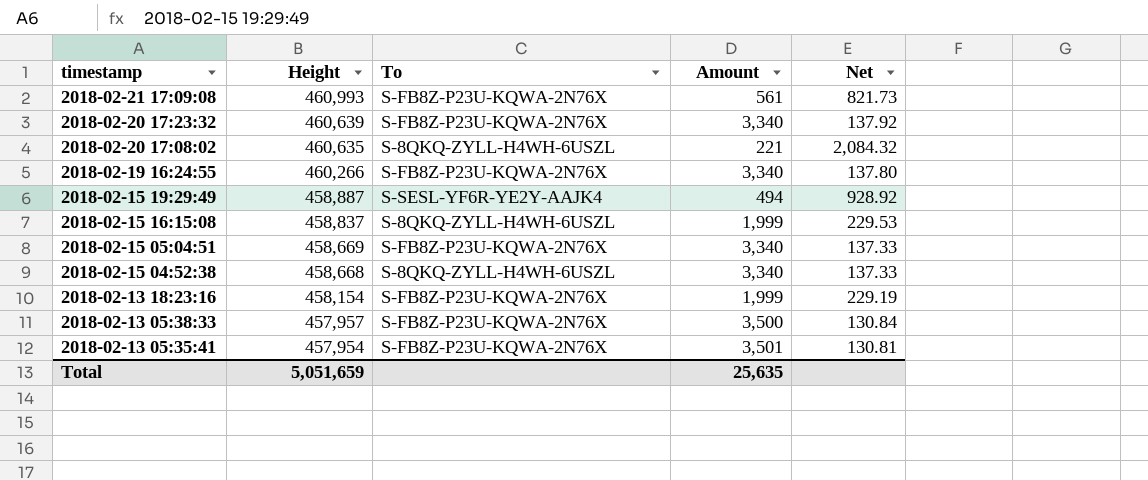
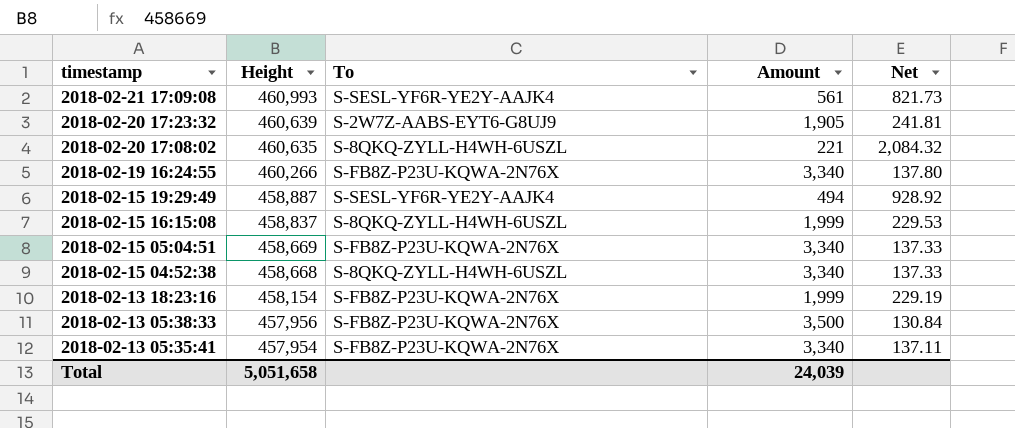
2018-02-21 17:09:08 | To: S-FB8Z-P23U-KQWA-2N76X -> S-SESL-YF6R-YE2Y-AAJK4
2018-02-20 17:23:32 | To: S-FB8Z-P23U-KQWA-2N76X -> S-2W7Z-AABS-EYT6-G8UJ9
2018-02-20 17:23:32 | Amount: 3,340 -> 1,905
2018-02-20 17:23:32 | Net: 137.92 -> 241.81
2018-02-13 05:38:33 | Height: 457,957 -> 457,956
2018-02-13 05:35:41 | Amount: 3,501 -> 3,340
2018-02-13 05:35:41 | Net: 130.81 -> 137.11
Total | Height: 5,051,659 -> 5,051,658
Total | Amount: 25,635 -> 24,039

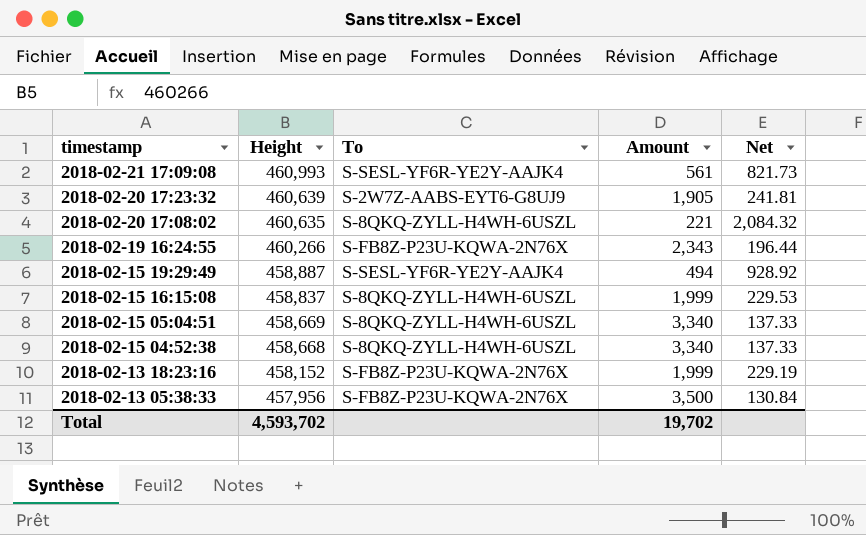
row 2018-02-13 05:35:41: 457,954 | S-FB8Z-P23U-KQWA-2N76X | 3,340 | 137.11 -> none
2018-02-19 16:24:55 | Amount: 3,340 -> 2,343
2018-02-19 16:24:55 | Net: 137.80 -> 196.44
2018-02-15 05:04:51 | To: S-FB8Z-P23U-KQWA-2N76X -> S-8QKQ-ZYLL-H4WH-6USZL
2018-02-13 18:23:16 | Height: 458,154 -> 458,152
Total | Height: 5,051,658 -> 4,593,702
Total | Amount: 24,039 -> 19,702

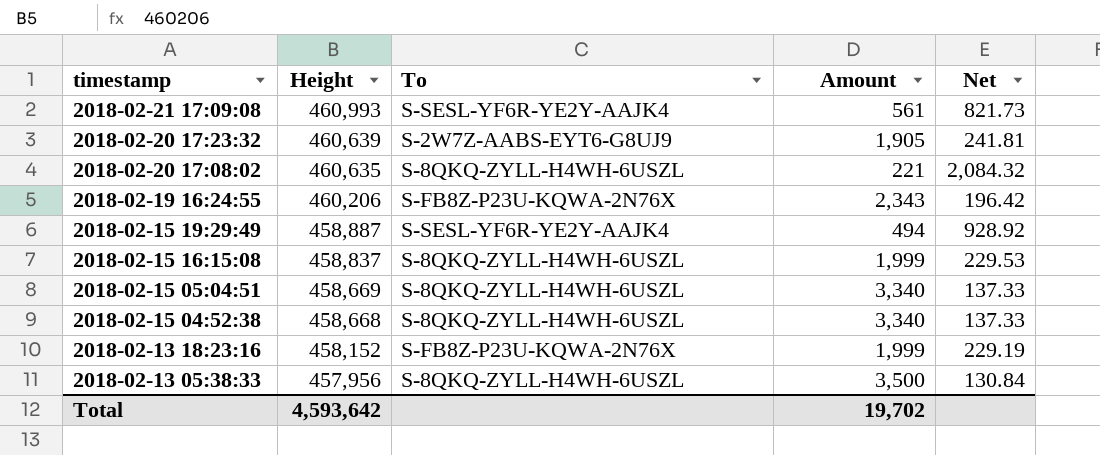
2018-02-19 16:24:55 | Height: 460,266 -> 460,206
2018-02-19 16:24:55 | Net: 196.44 -> 196.42
2018-02-13 05:38:33 | To: S-FB8Z-P23U-KQWA-2N76X -> S-8QKQ-ZYLL-H4WH-6USZL
Total | Height: 4,593,702 -> 4,593,642

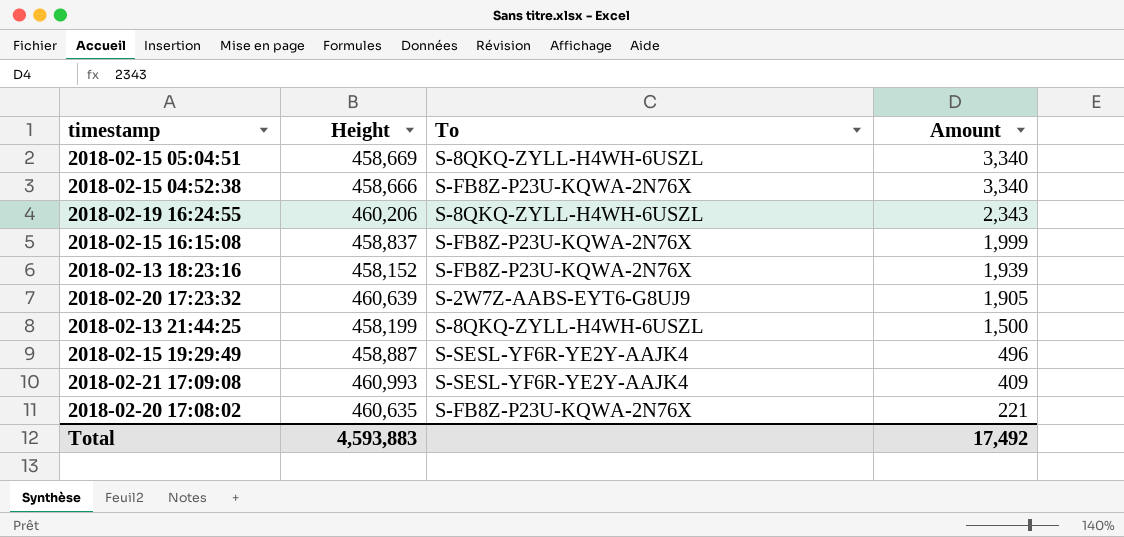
row order: timestamp descending -> Amount descending
column Net | formula: [Height] / [Amount] -> none
row 2018-02-13 05:38:33: 457,956 | S-8QKQ-ZYLL-H4WH-6USZL | 3,500 | 130.84 -> none
2018-02-15 04:52:38 | Height: 458,668 -> 458,666
2018-02-15 04:52:38 | To: S-8QKQ-ZYLL-H4WH-6USZL -> S-FB8Z-P23U-KQWA-2N76X
2018-02-19 16:24:55 | To: S-FB8Z-P23U-KQWA-2N76X -> S-8QKQ-ZYLL-H4WH-6USZL
2018-02-15 16:15:08 | To: S-8QKQ-ZYLL-H4WH-6USZL -> S-FB8Z-P23U-KQWA-2N76X
2018-02-13 18:23:16 | Amount: 1,999 -> 1,939
row 2018-02-13 21:44:25: none -> 458,199 | S-8QKQ-ZYLL-H4WH-6USZL | 1,500
2018-02-15 19:29:49 | Amount: 494 -> 496
2018-02-21 17:09:08 | Amount: 561 -> 409
2018-02-20 17:08:02 | To: S-8QKQ-ZYLL-H4WH-6USZL -> S-FB8Z-P23U-KQWA-2N76X
Total | Height: 4,593,642 -> 4,593,883
Total | Amount: 19,702 -> 17,492

